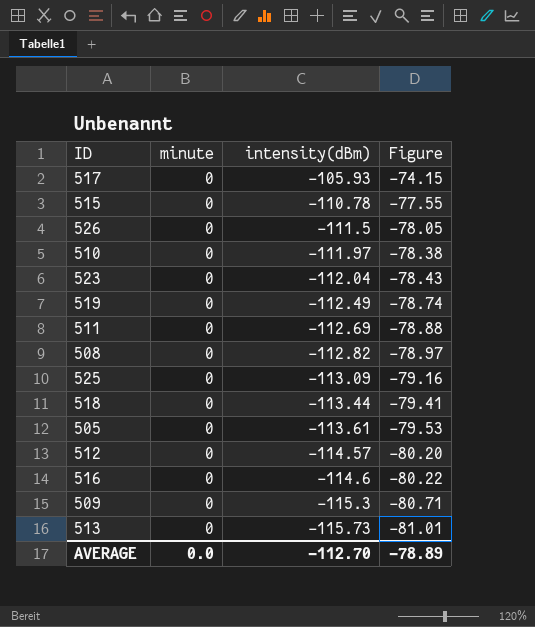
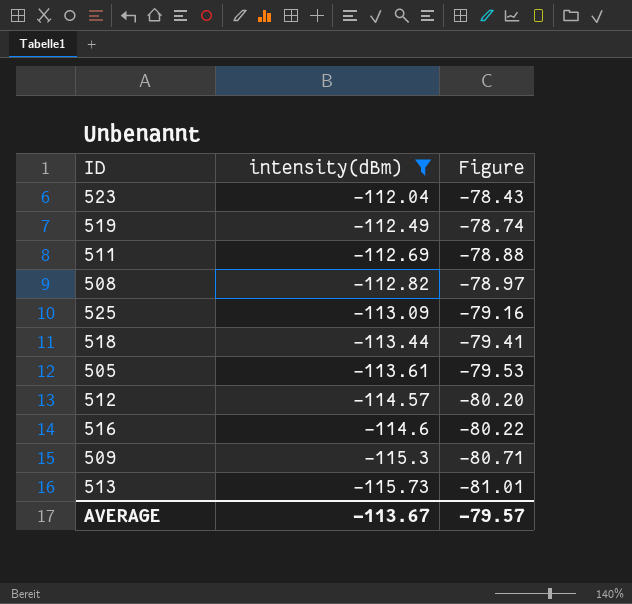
filter: none -> intensity(dBm) <= -112.04
column minute | position: 2 -> none
AVERAGE | intensity(dBm): -112.70 -> -113.67
AVERAGE | Figure: -78.89 -> -79.57

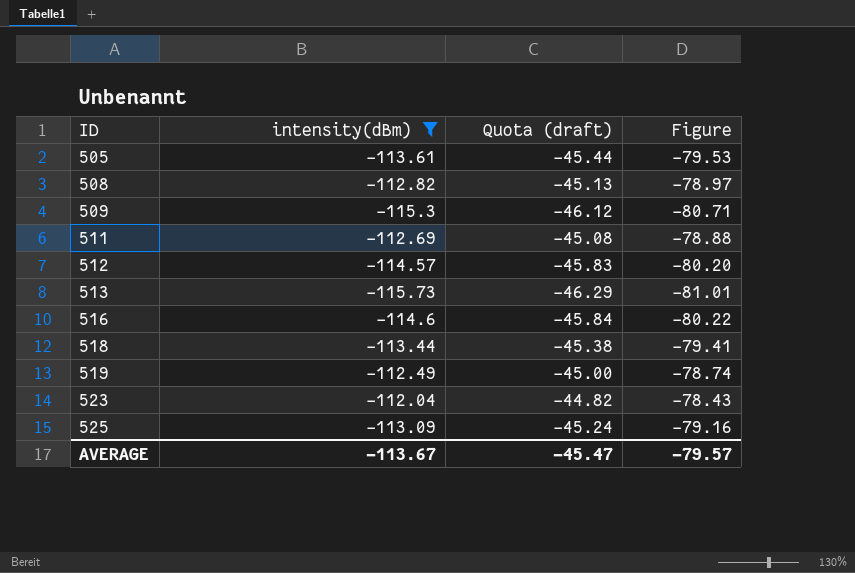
row order: intensity(dBm) descending -> ID ascending
column Quota (draft) | formula: none -> [intensity(dBm)] * 0.4

